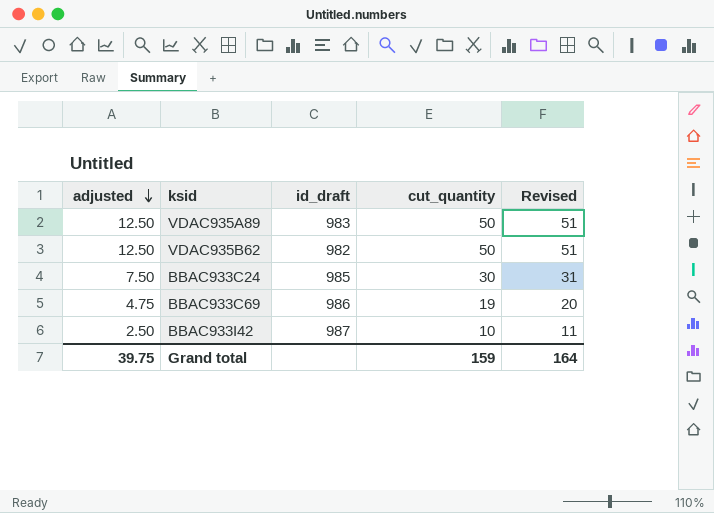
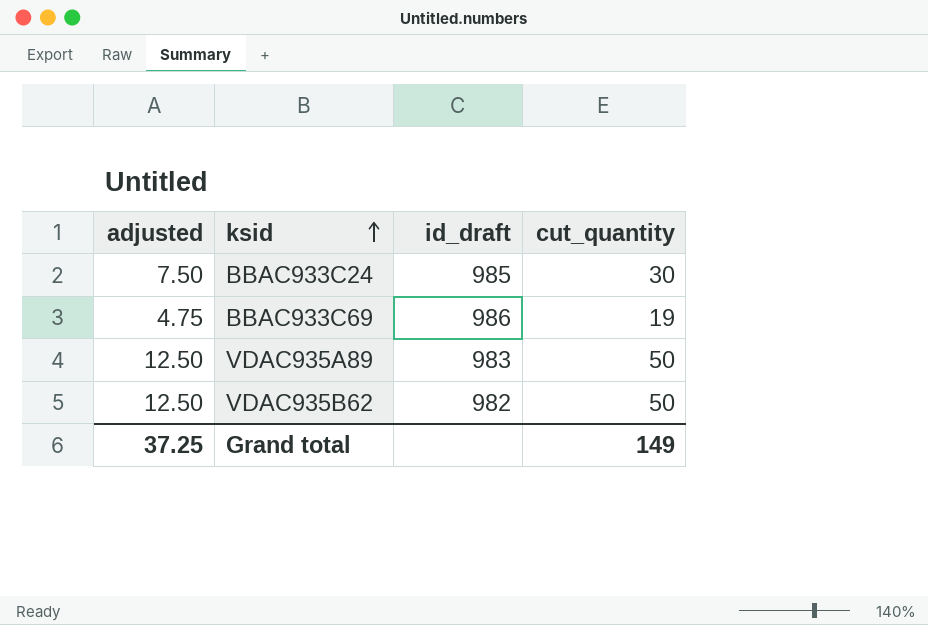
row order: adjusted descending -> ksid ascending
column Revised | formula: [cut_quantity] + 1 -> none
row BBAC933I42: 2.50 | 987 | 10 | 11 -> none
Grand total | adjusted: 39.75 -> 37.25
Grand total | cut_quantity: 159 -> 149

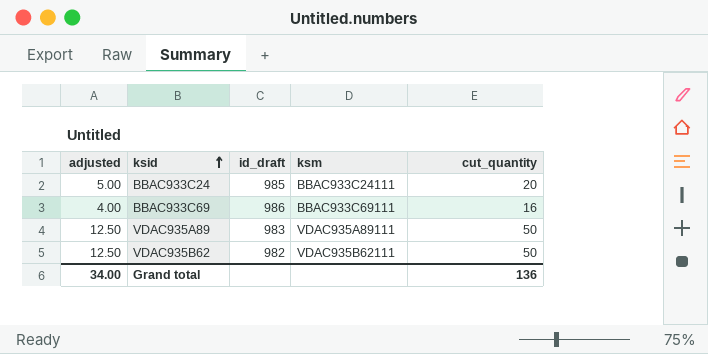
column ksm | position: none -> 4
BBAC933C24 | adjusted: 7.50 -> 5.00
BBAC933C24 | cut_quantity: 30 -> 20
BBAC933C69 | adjusted: 4.75 -> 4.00
BBAC933C69 | cut_quantity: 19 -> 16
Grand total | adjusted: 37.25 -> 34.00
Grand total | cut_quantity: 149 -> 136

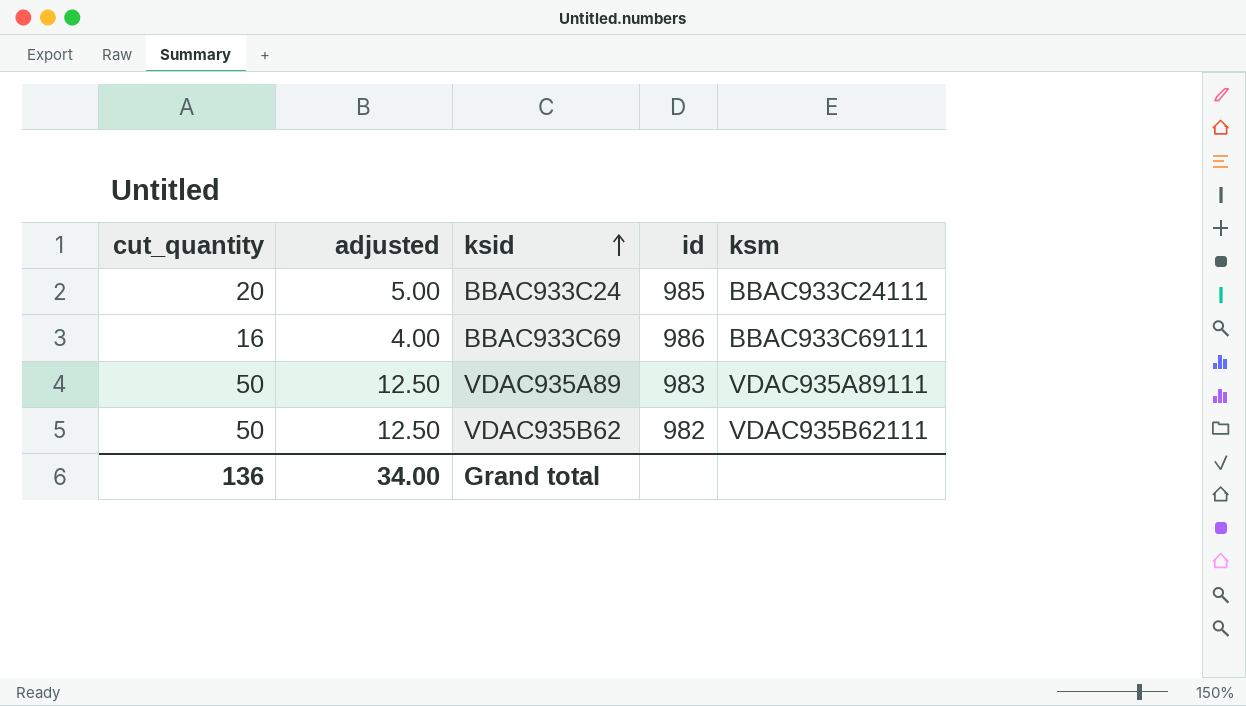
column cut_quantity | position: 5 -> 1
column name: id_draft -> id

